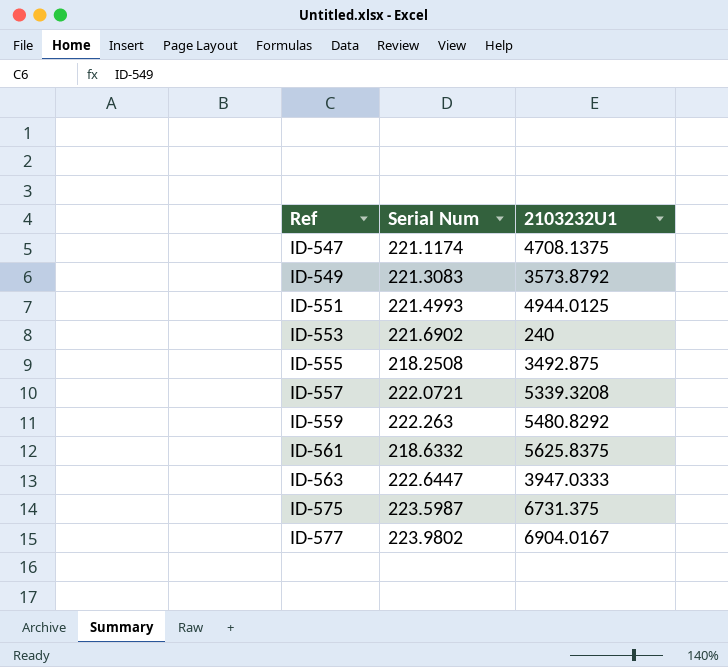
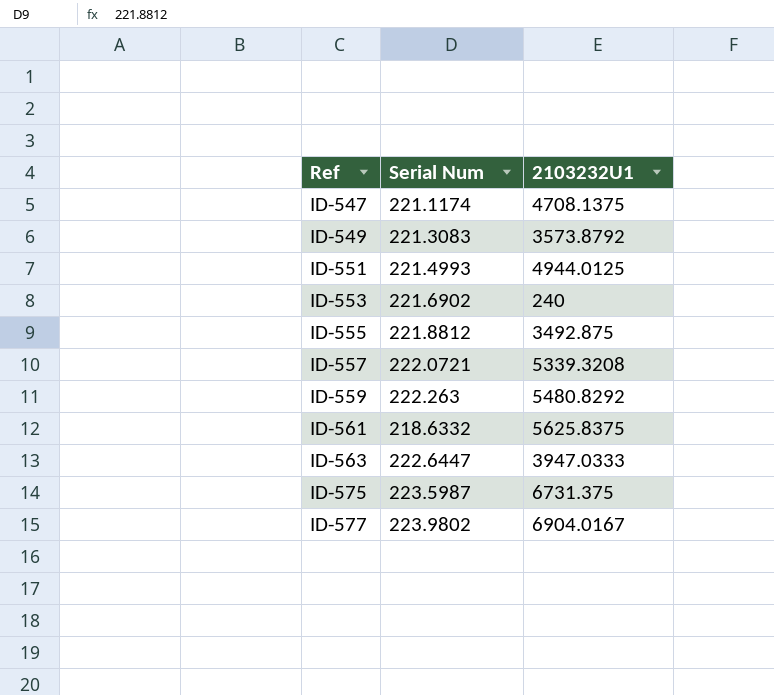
ID-555 | Serial Num: 218.2508 -> 221.8812

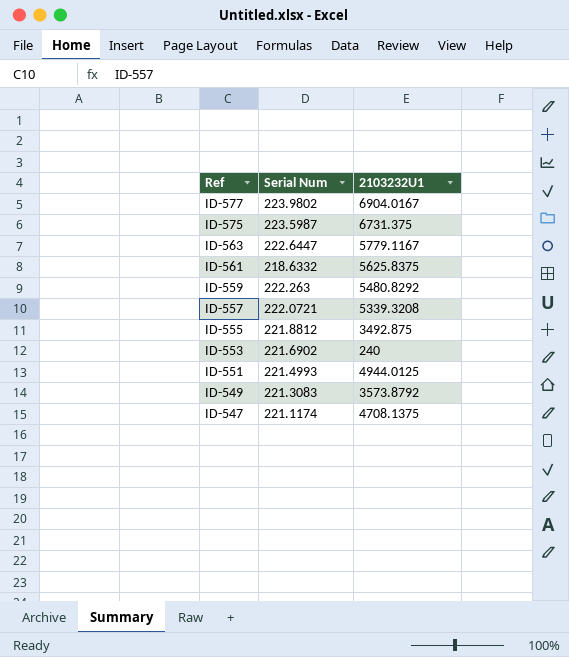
row order: Ref ascending -> Ref descending
ID-563 | 2103232U1: 3947.0333 -> 5779.1167

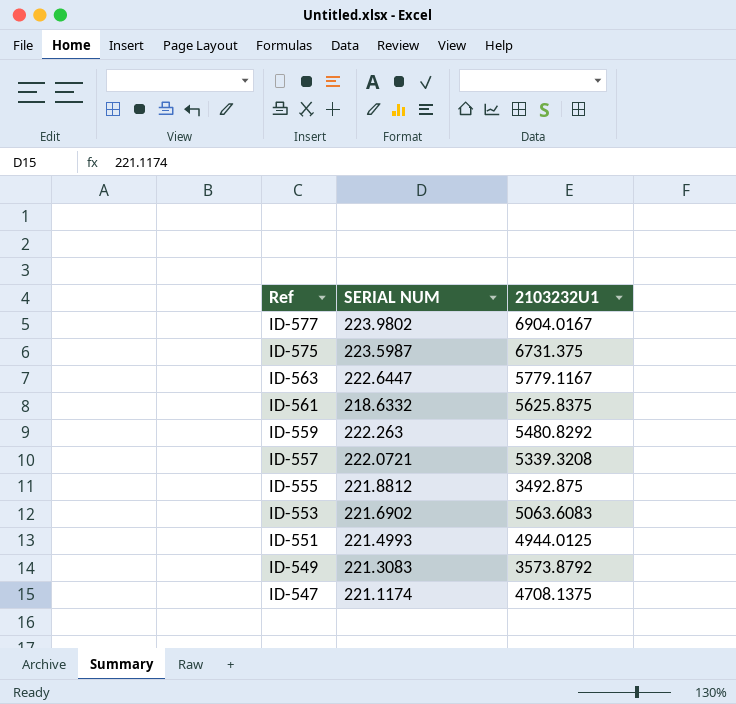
column name: Serial Num -> SERIAL NUM
ID-553 | 2103232U1: 240 -> 5063.6083

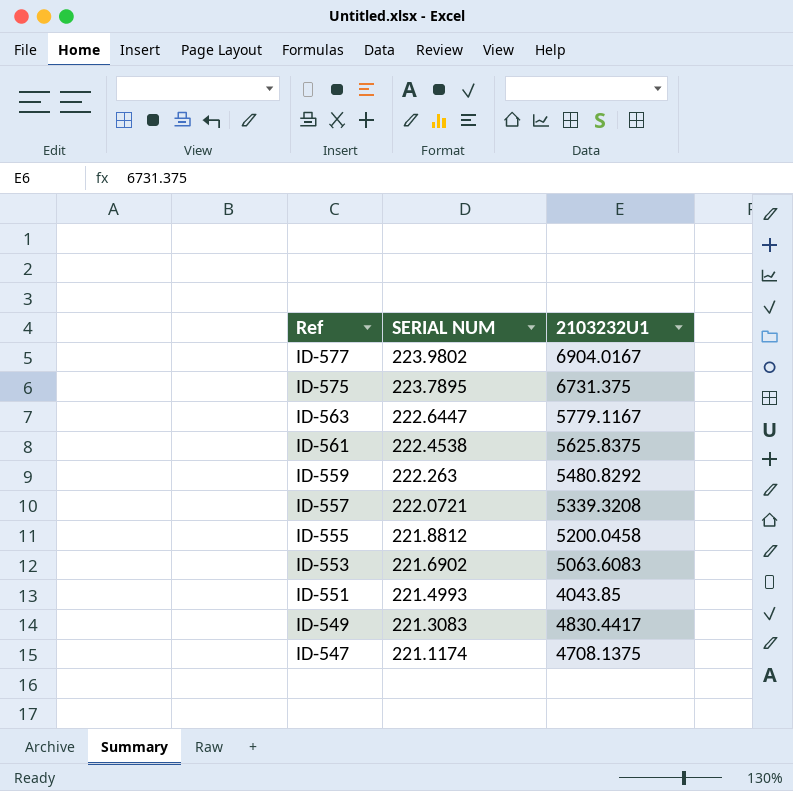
ID-575 | SERIAL NUM: 223.5987 -> 223.7895
ID-561 | SERIAL NUM: 218.6332 -> 222.4538
ID-555 | 2103232U1: 3492.875 -> 5200.0458
ID-551 | 2103232U1: 4944.0125 -> 4043.85
ID-549 | 2103232U1: 3573.8792 -> 4830.4417

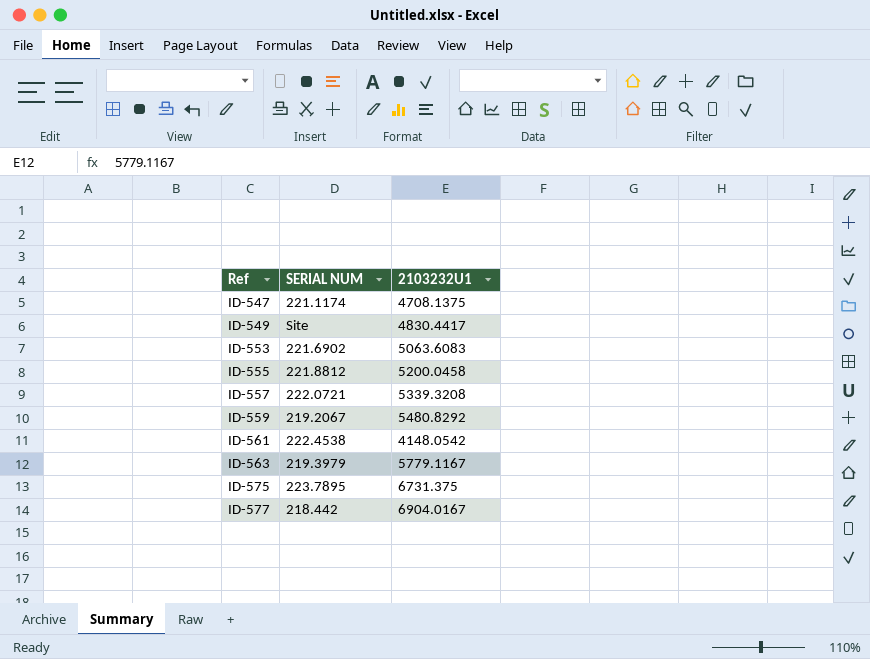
row order: Ref descending -> Ref ascending
row ID-551: 221.4993 | 4043.85 -> none
ID-549 | SERIAL NUM: 221.3083 -> Site
ID-559 | SERIAL NUM: 222.263 -> 219.2067
ID-561 | 2103232U1: 5625.8375 -> 4148.0542
ID-563 | SERIAL NUM: 222.6447 -> 219.3979
ID-577 | SERIAL NUM: 223.9802 -> 218.442

